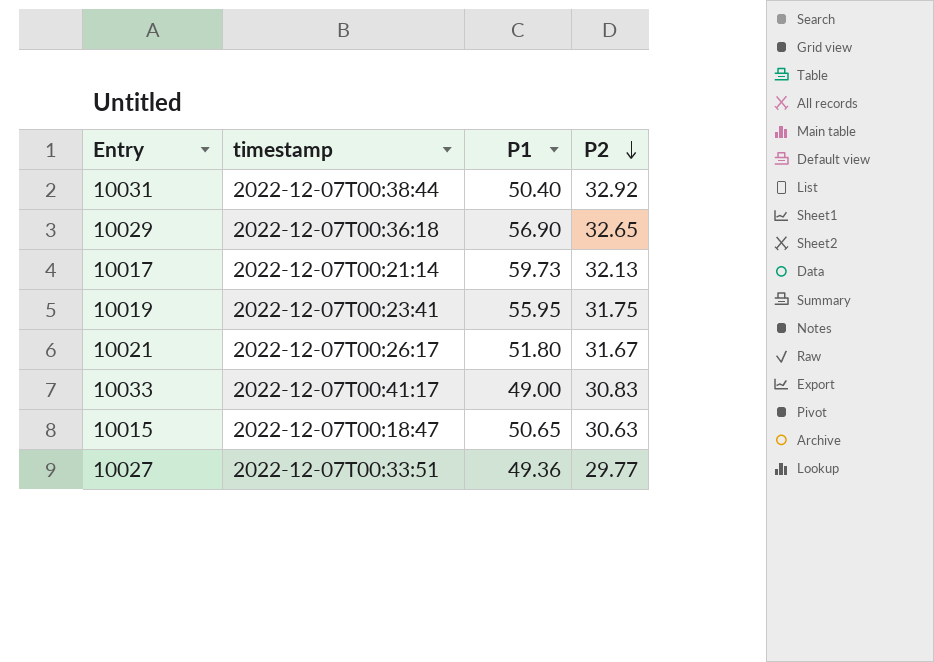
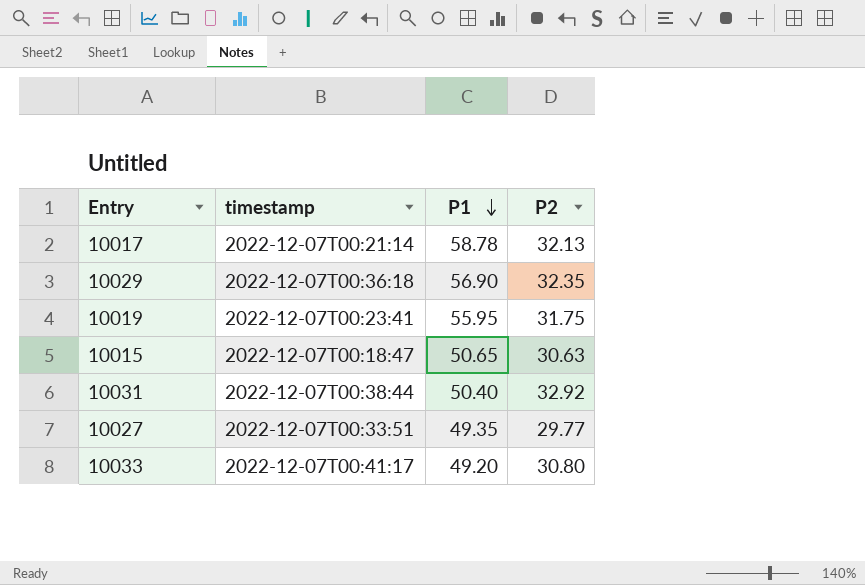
row order: P2 descending -> P1 descending
row 10021: 2022-12-07T00:26:17 | 51.80 | 31.67 -> none
10017 | P1: 59.73 -> 58.78
10029 | P2: 32.65 -> 32.35
10027 | P1: 49.36 -> 49.35
10033 | P1: 49.00 -> 49.20
10033 | P2: 30.83 -> 30.80

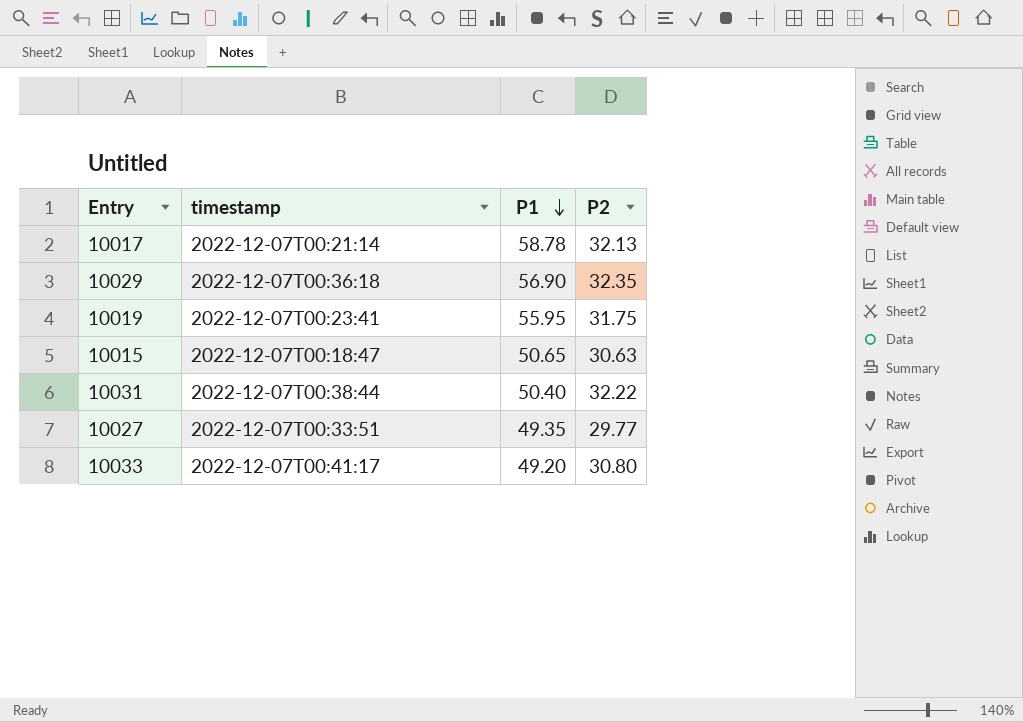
10031 | P2: 32.92 -> 32.22

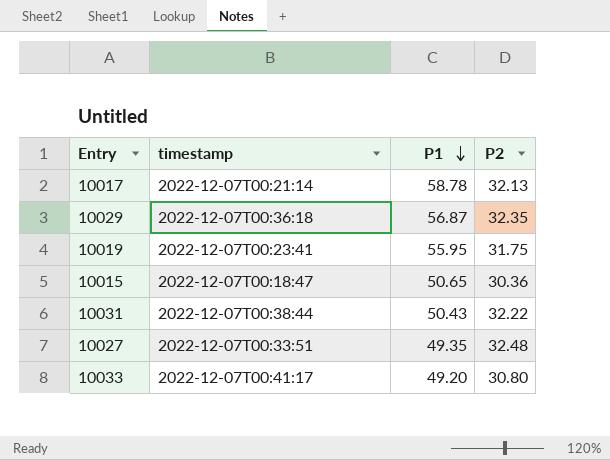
10029 | P1: 56.90 -> 56.87
10015 | P2: 30.63 -> 30.36
10031 | P1: 50.40 -> 50.43
10027 | P2: 29.77 -> 32.48

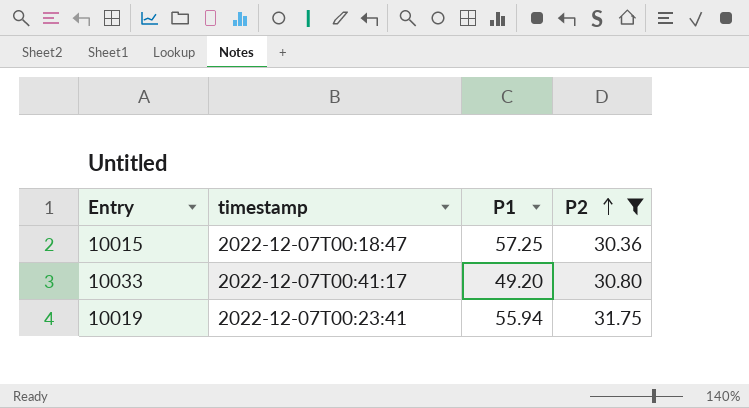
filter: none -> P2 <= 31.75
row order: P1 descending -> P2 ascending
10015 | P1: 50.65 -> 57.25
10019 | P1: 55.95 -> 55.94

